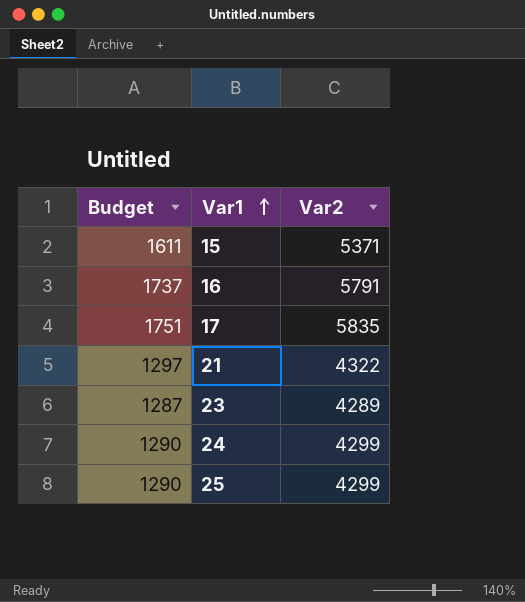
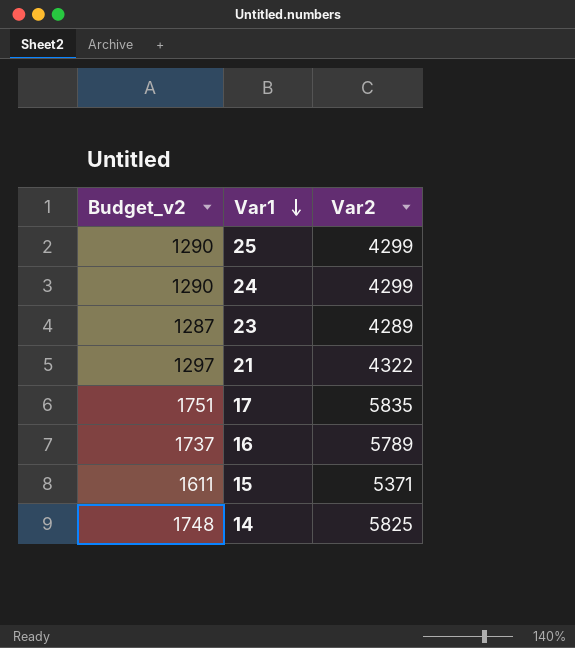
row order: Var1 ascending -> Var1 descending
column name: Budget -> Budget_v2
16 | Var2: 5791 -> 5789
row 14: none -> 1748 | 5825

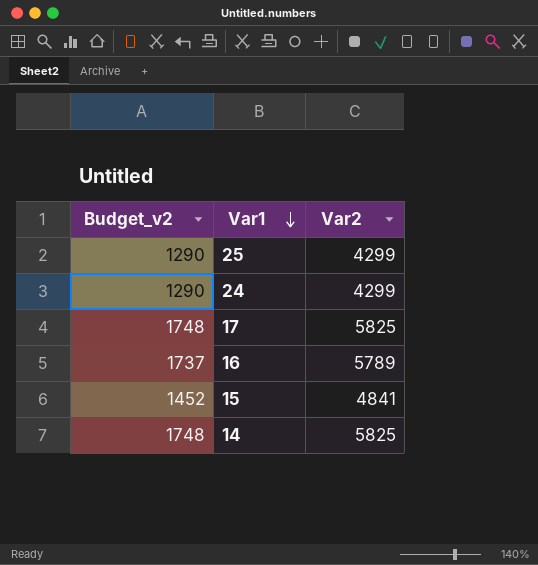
row 23: 1287 | 4289 -> none
row 21: 1297 | 4322 -> none
17 | Budget_v2: 1751 -> 1748
17 | Var2: 5835 -> 5825
15 | Budget_v2: 1611 -> 1452
15 | Var2: 5371 -> 4841

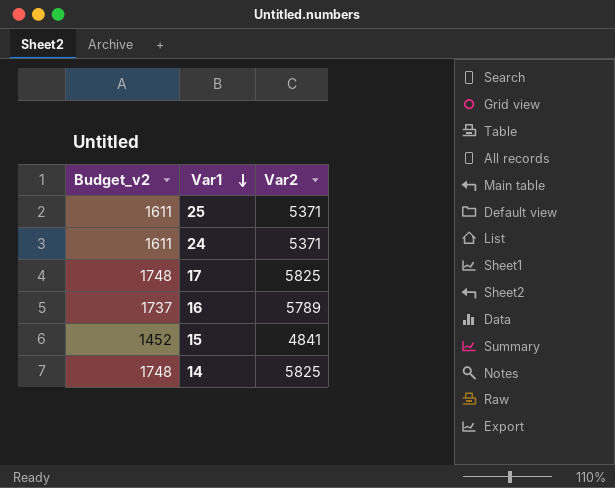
25 | Budget_v2: 1290 -> 1611
25 | Var2: 4299 -> 5371
24 | Budget_v2: 1290 -> 1611
24 | Var2: 4299 -> 5371

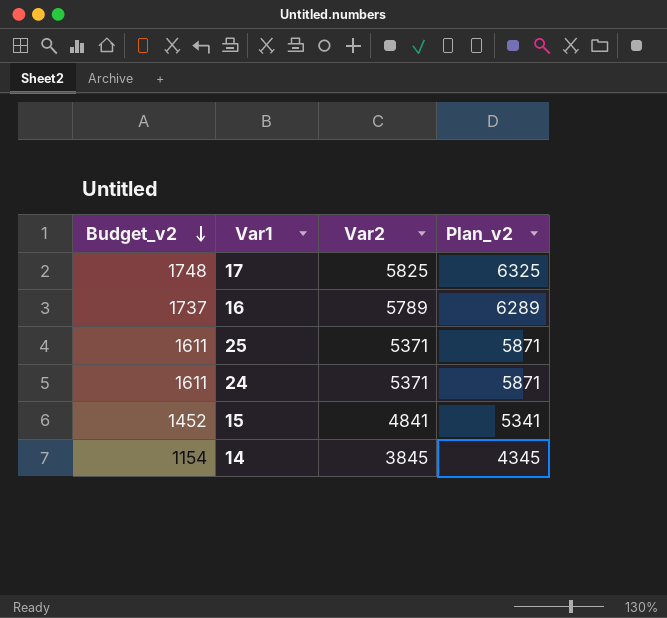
row order: Var1 descending -> Budget_v2 descending
column Plan_v2 | formula: none -> [Var2] + 500
14 | Budget_v2: 1748 -> 1154
14 | Var2: 5825 -> 3845

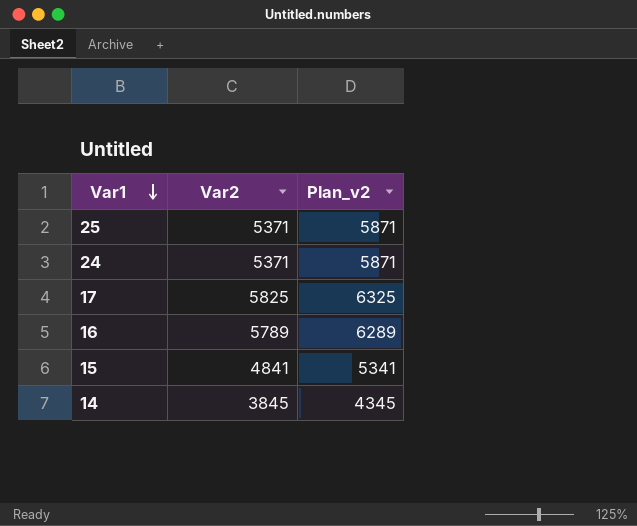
row order: Budget_v2 descending -> Var1 descending
column Budget_v2 | formula: [Var2] * 0.3 -> none

